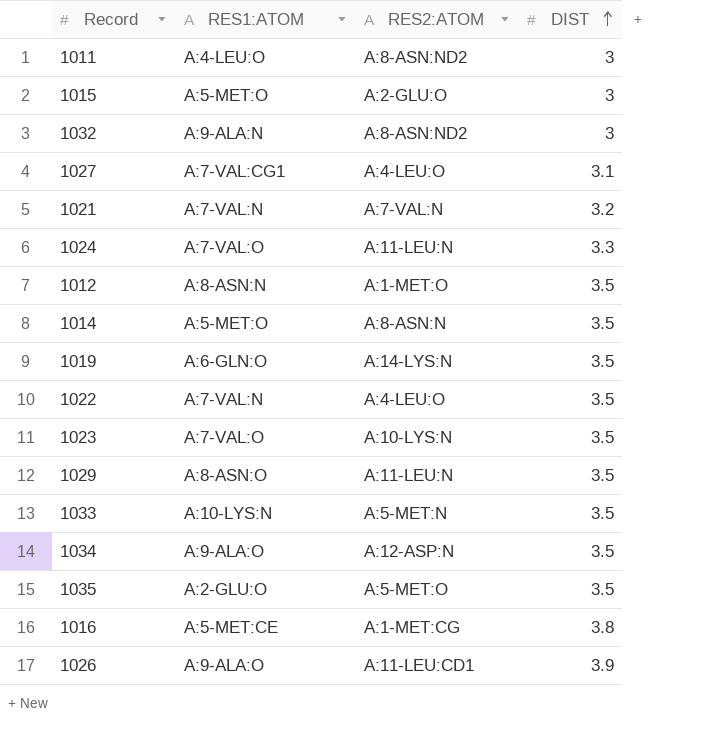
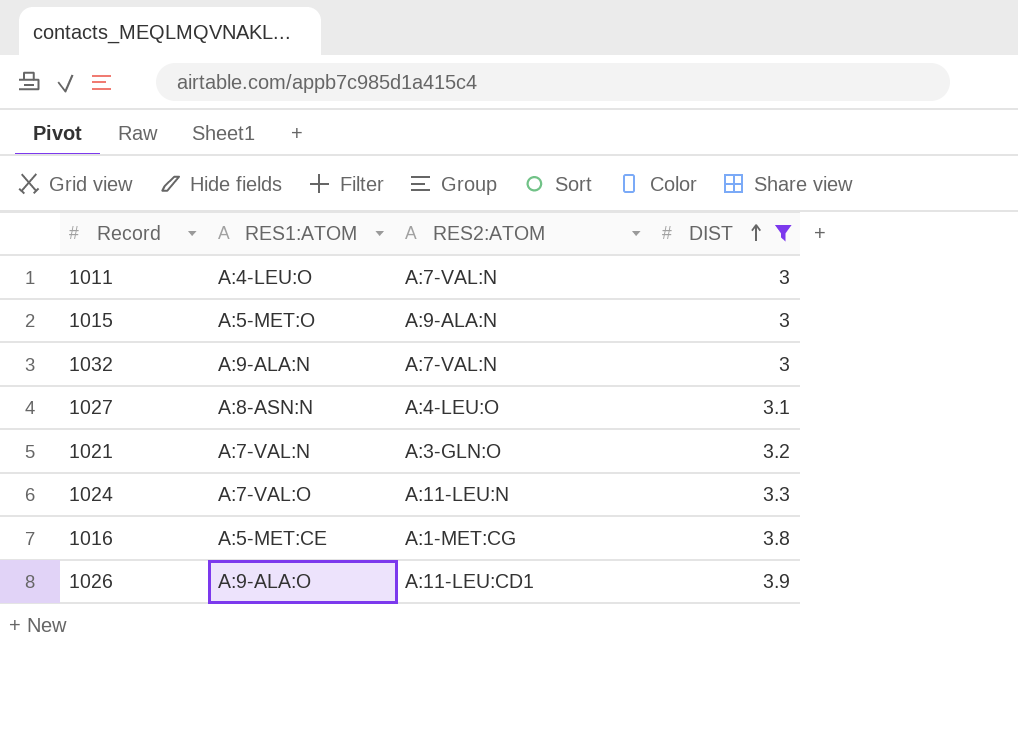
filter: none -> DIST != 3.5
1011 | RES2:ATOM: A:8-ASN:ND2 -> A:7-VAL:N
1015 | RES2:ATOM: A:2-GLU:O -> A:9-ALA:N
1032 | RES2:ATOM: A:8-ASN:ND2 -> A:7-VAL:N
1027 | RES1:ATOM: A:7-VAL:CG1 -> A:8-ASN:N
1021 | RES2:ATOM: A:7-VAL:N -> A:3-GLN:O

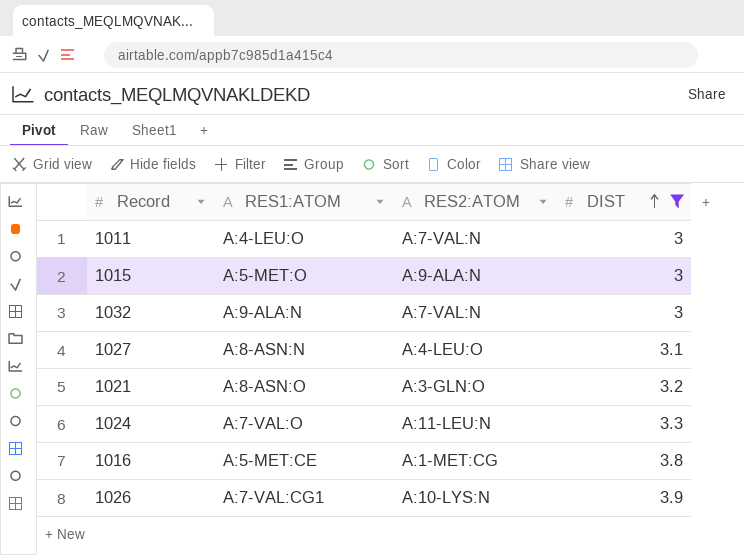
1021 | RES1:ATOM: A:7-VAL:N -> A:8-ASN:O
1026 | RES1:ATOM: A:9-ALA:O -> A:7-VAL:CG1
1026 | RES2:ATOM: A:11-LEU:CD1 -> A:10-LYS:N

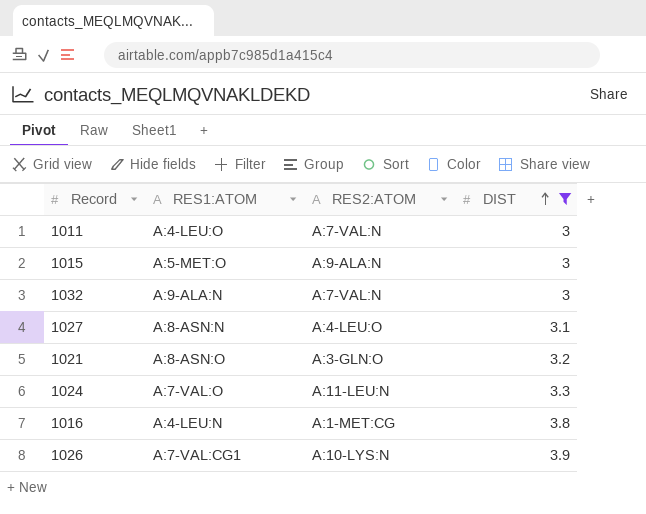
1016 | RES1:ATOM: A:5-MET:CE -> A:4-LEU:N

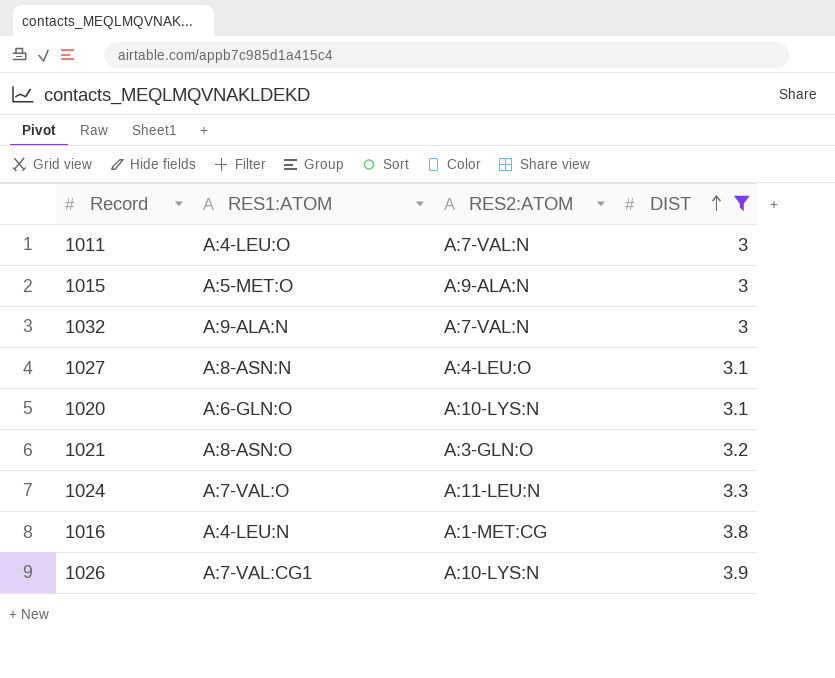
row 1020: none -> A:6-GLN:O | A:10-LYS:N | 3.1

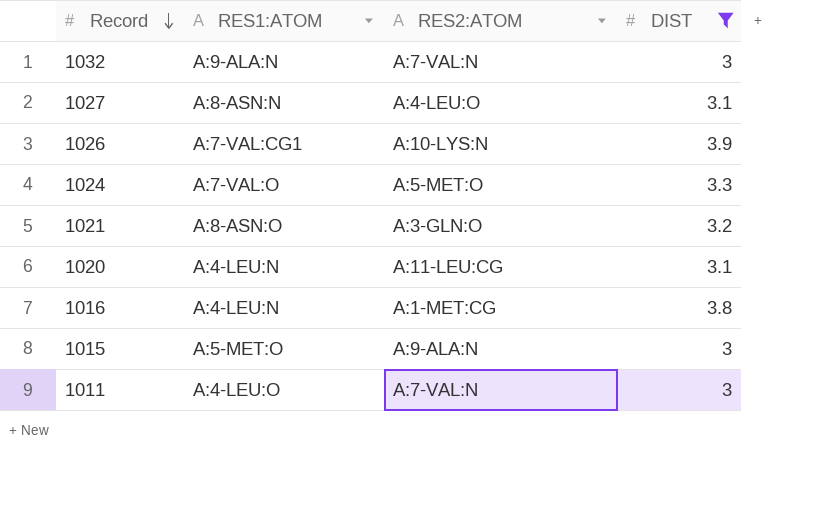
row order: DIST ascending -> Record descending
1024 | RES2:ATOM: A:11-LEU:N -> A:5-MET:O
1020 | RES1:ATOM: A:6-GLN:O -> A:4-LEU:N
1020 | RES2:ATOM: A:10-LYS:N -> A:11-LEU:CG

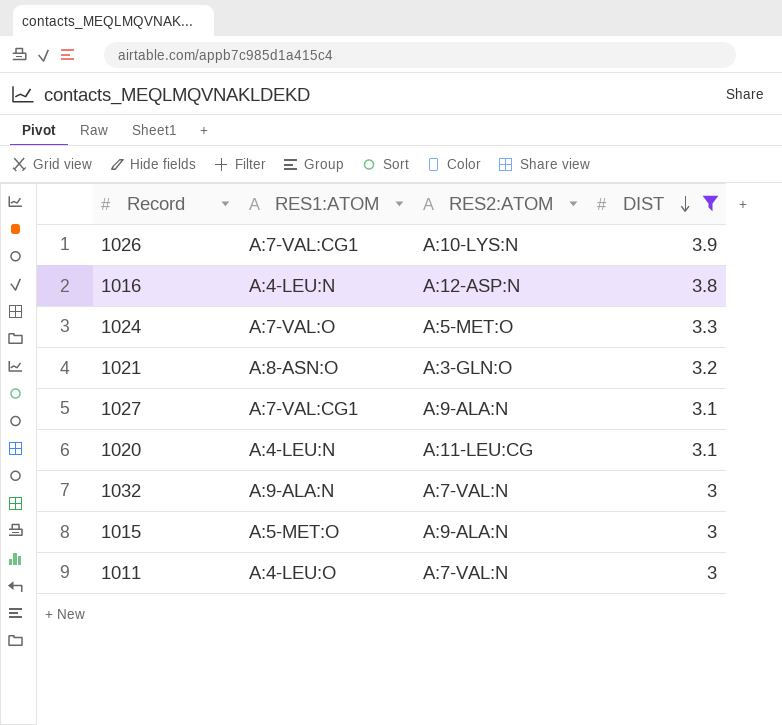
row order: Record descending -> DIST descending
1016 | RES2:ATOM: A:1-MET:CG -> A:12-ASP:N
1027 | RES1:ATOM: A:8-ASN:N -> A:7-VAL:CG1
1027 | RES2:ATOM: A:4-LEU:O -> A:9-ALA:N

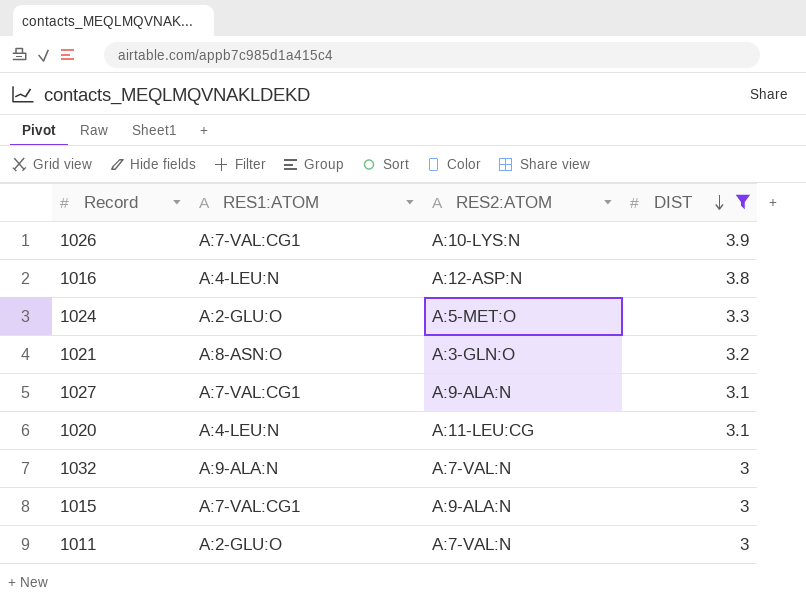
1024 | RES1:ATOM: A:7-VAL:O -> A:2-GLU:O
1015 | RES1:ATOM: A:5-MET:O -> A:7-VAL:CG1
1011 | RES1:ATOM: A:4-LEU:O -> A:2-GLU:O

